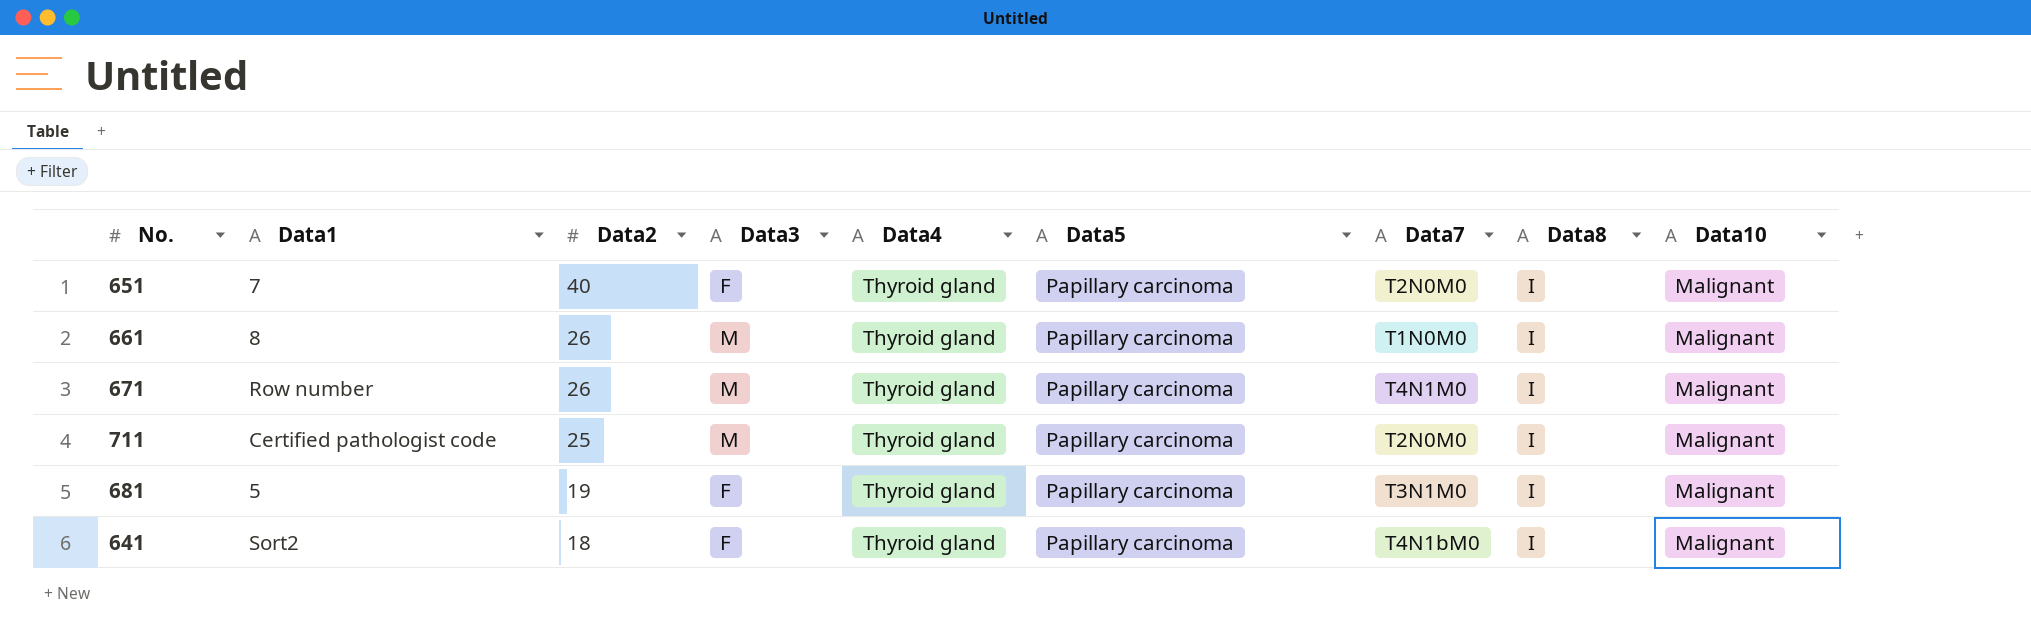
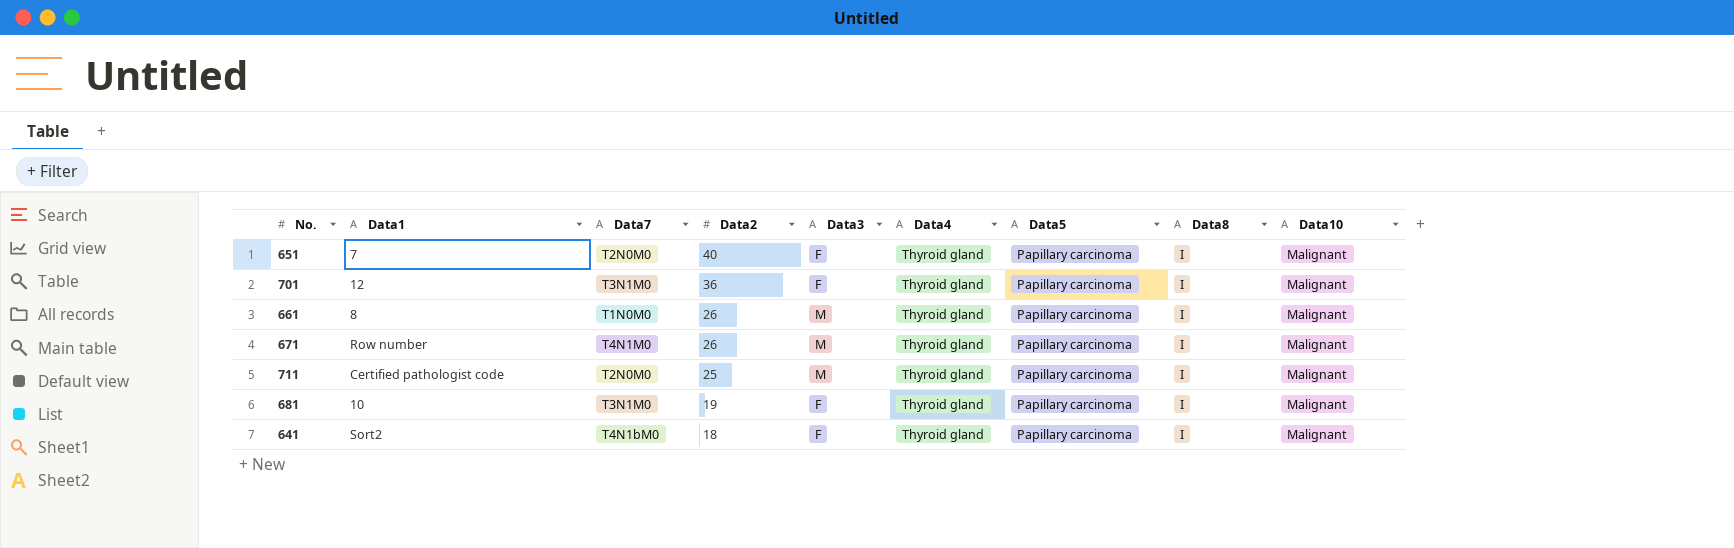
column Data7 | position: 7 -> 3
row 701: none -> 12 | T3N1M0 | 36 | F | Thyroid gland | Papillary carcinoma | I | Malignant
681 | Data1: 5 -> 10

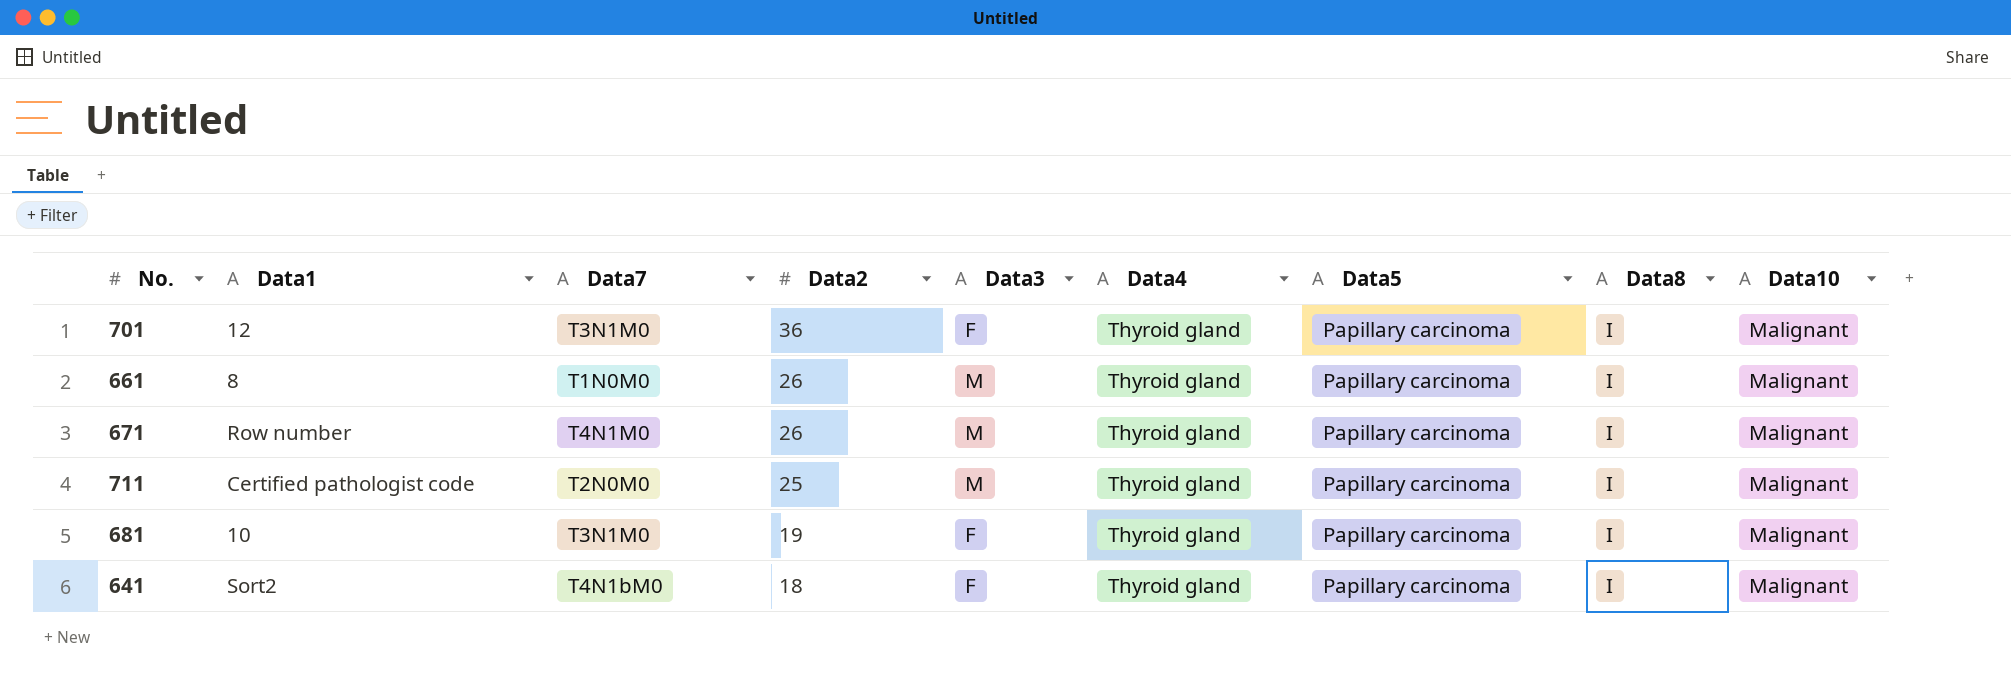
row 651: 7 | T2N0M0 | 40 | F | Thyroid gland | Papillary carcinoma | I | Malignant -> none

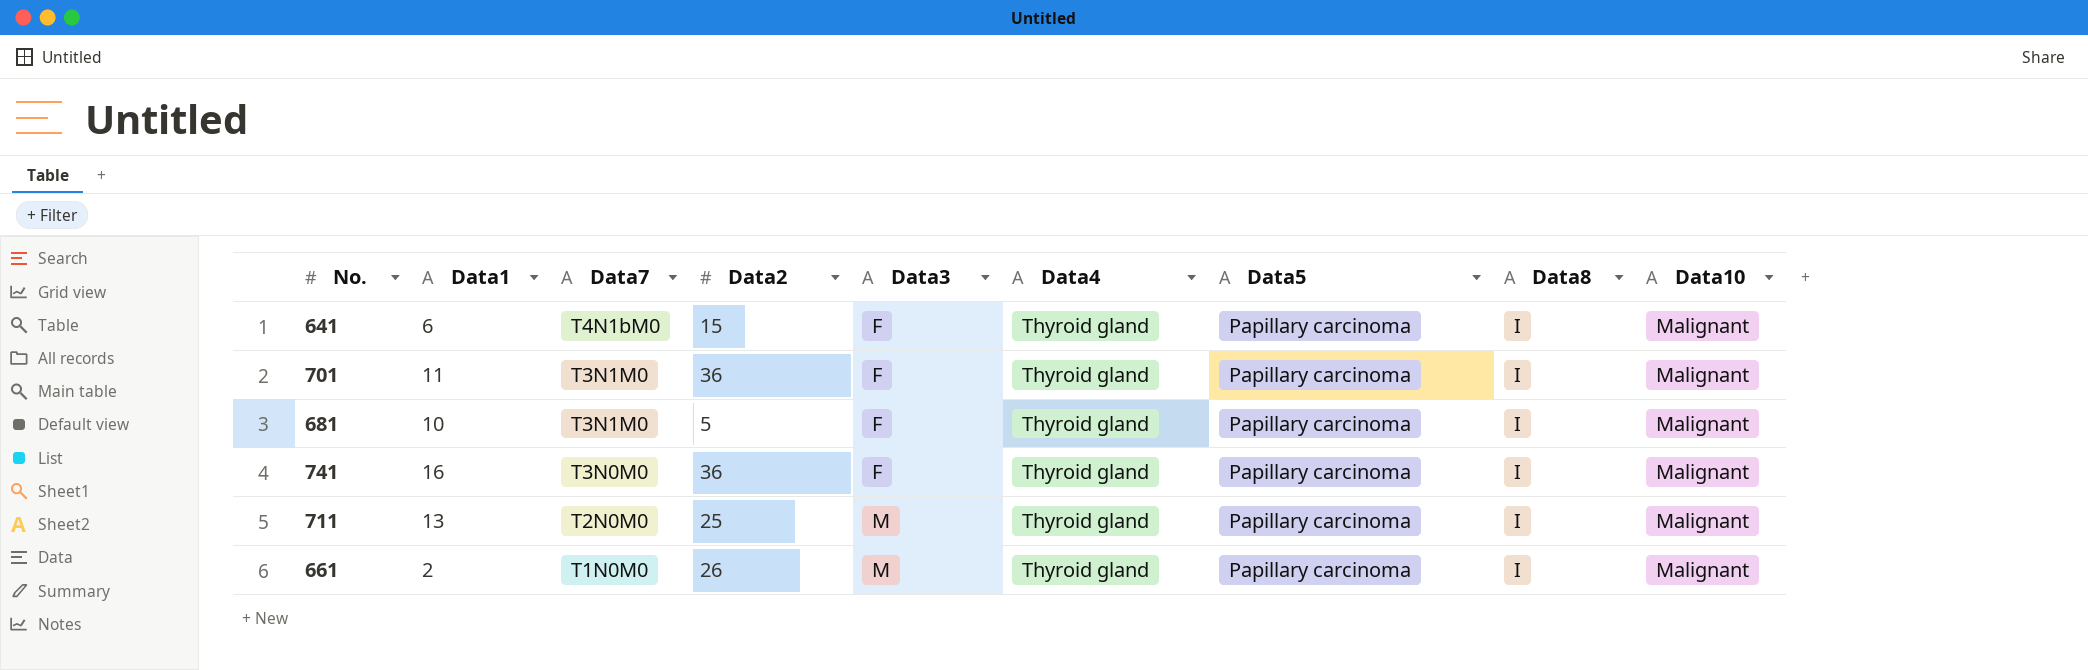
row order: Data2 descending -> Data7 descending
row 671: Row number | T4N1M0 | 26 | M | Thyroid gland | Papillary carcinoma | I | Malignant -> none
641 | Data1: Sort2 -> 6
641 | Data2: 18 -> 15
701 | Data1: 12 -> 11
681 | Data2: 19 -> 5
row 741: none -> 16 | T3N0M0 | 36 | F | Thyroid gland | Papillary carcinoma | I | Malignant
711 | Data1: Certified pathologist code -> 13
661 | Data1: 8 -> 2

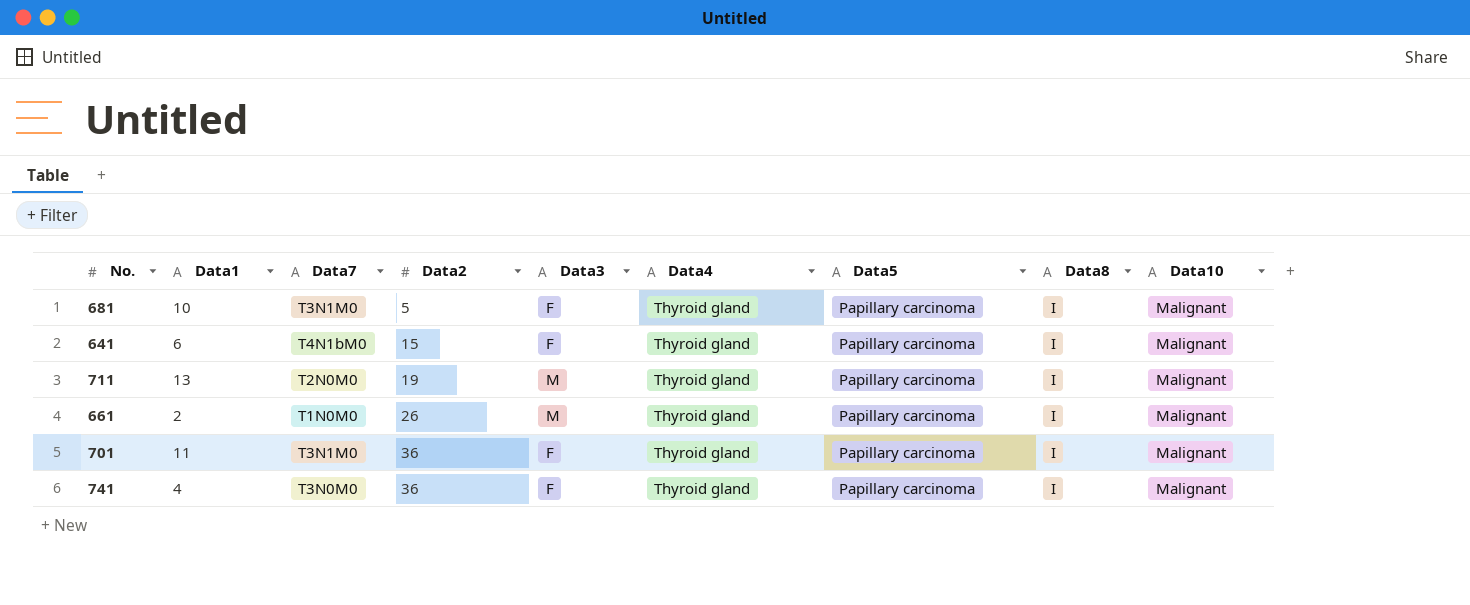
row order: Data7 descending -> Data2 ascending
711 | Data2: 25 -> 19
741 | Data1: 16 -> 4

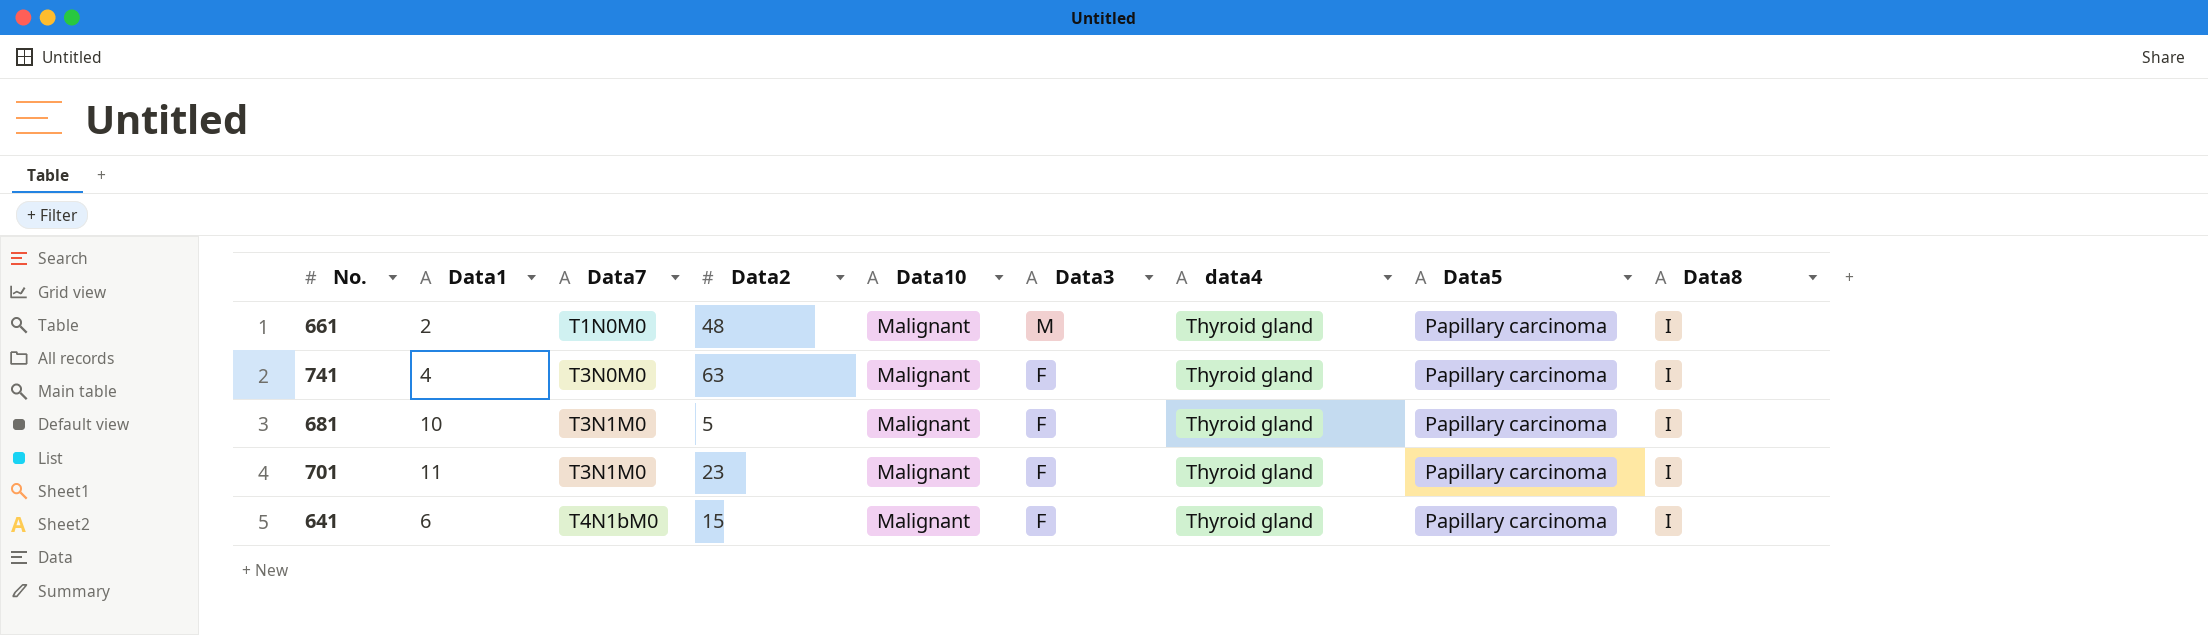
row order: Data2 ascending -> Data7 ascending
column Data10 | position: 9 -> 5
column name: Data4 -> data4
row 711: 13 | T2N0M0 | 19 | M | Thyroid gland | Papillary carcinoma | I | Malignant -> none
661 | Data2: 26 -> 48
741 | Data2: 36 -> 63
701 | Data2: 36 -> 23

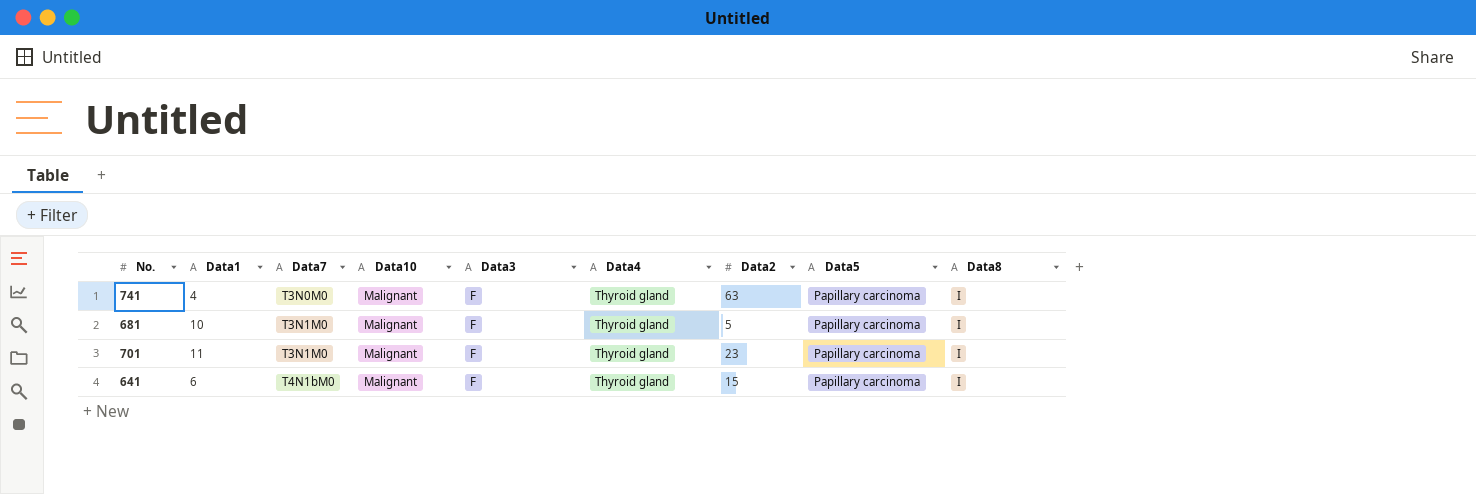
column name: data4 -> Data4
column Data2 | position: 4 -> 7
row 661: 2 | T1N0M0 | 48 | Malignant | M | Thyroid gland | Papillary carcinoma | I -> none

